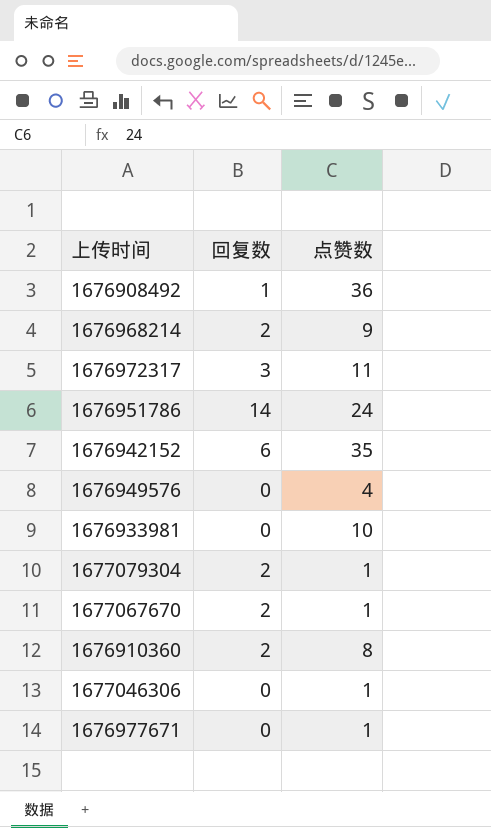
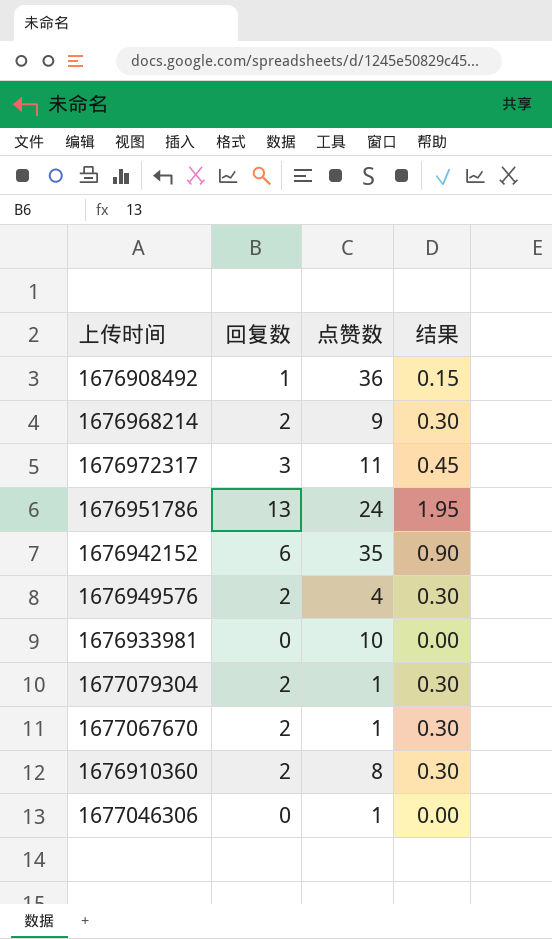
column 结果 | formula: none -> [回复数] * 0.15
row 1676977671: 0 | 1 -> none
1676951786 | 回复数: 14 -> 13
1676949576 | 回复数: 0 -> 2

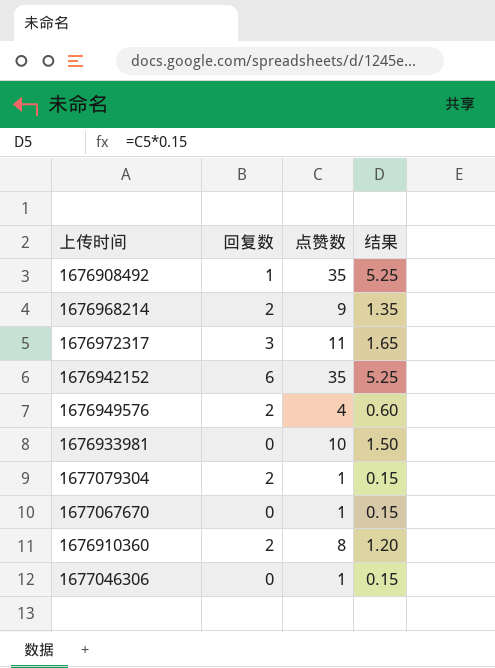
column 结果 | formula: [回复数] * 0.15 -> [点赞数] * 0.15
row 1676951786: 13 | 24 | 1.95 -> none
1676908492 | 点赞数: 36 -> 35
1677067670 | 回复数: 2 -> 0

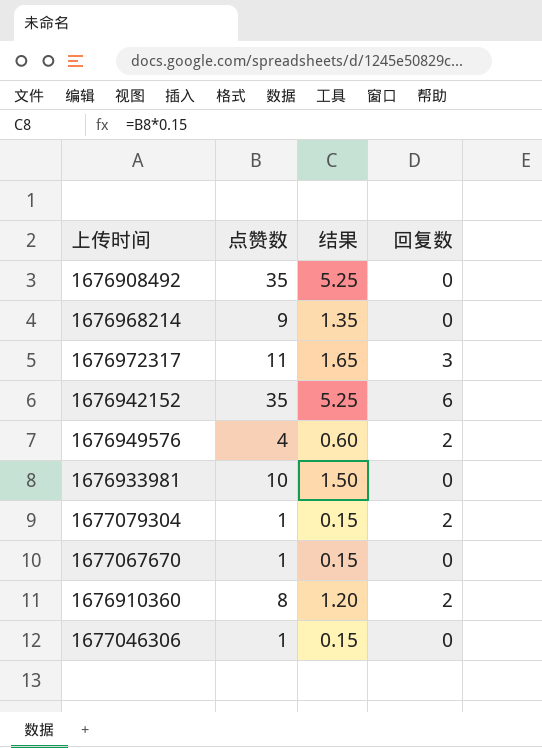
column 回复数 | position: 2 -> 4
1676908492 | 回复数: 1 -> 0
1676968214 | 回复数: 2 -> 0

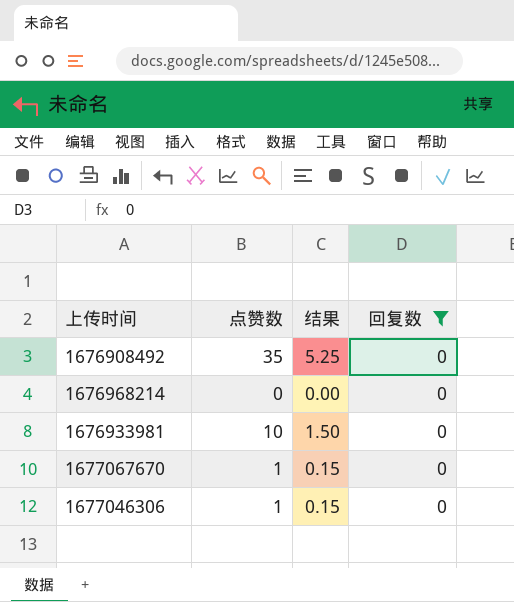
filter: none -> 回复数 = 0
1676968214 | 点赞数: 9 -> 0
1676968214 | 结果: 1.35 -> 0.00

